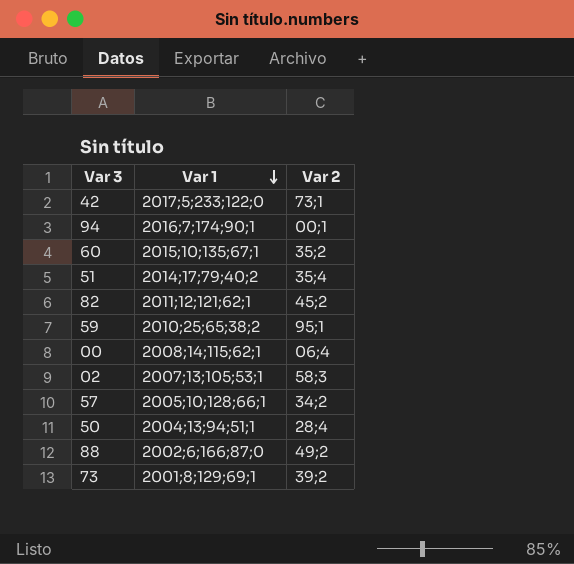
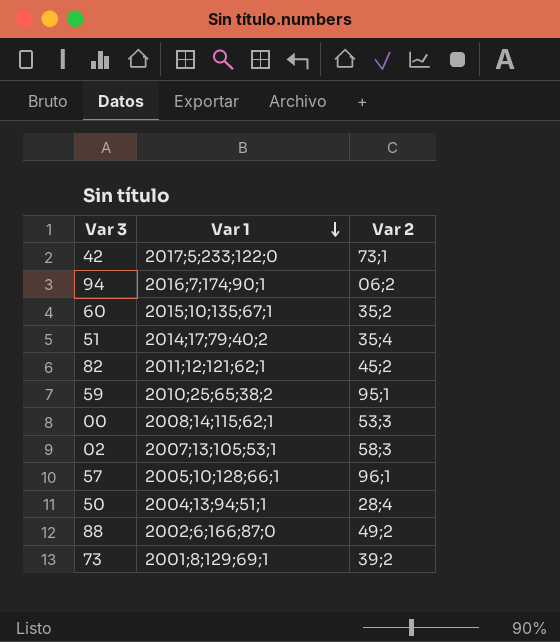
94 | Var 2: 00;1 -> 06;2
00 | Var 2: 06;4 -> 53;3
57 | Var 2: 34;2 -> 96;1

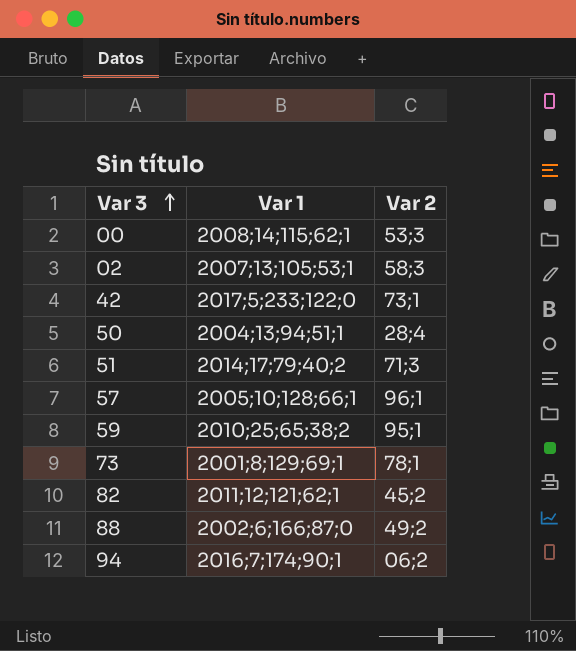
row order: Var 1 descending -> Var 3 ascending
row 60: 2015;10;135;67;1 | 35;2 -> none
51 | Var 2: 35;4 -> 71;3
73 | Var 2: 39;2 -> 78;1

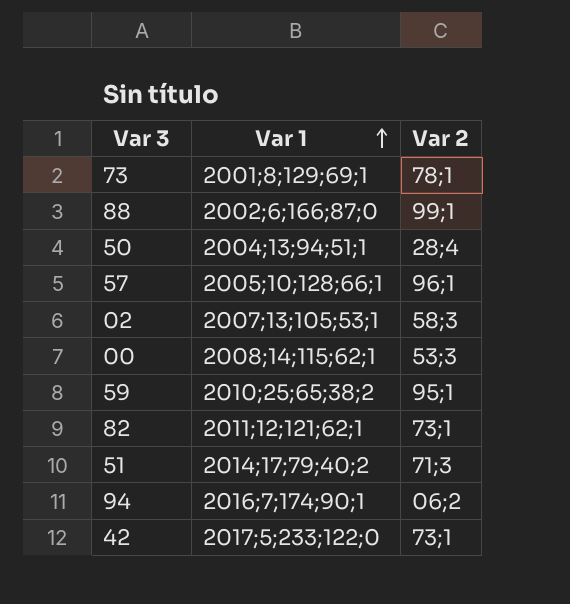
row order: Var 3 ascending -> Var 1 ascending
88 | Var 2: 49;2 -> 99;1
82 | Var 2: 45;2 -> 73;1

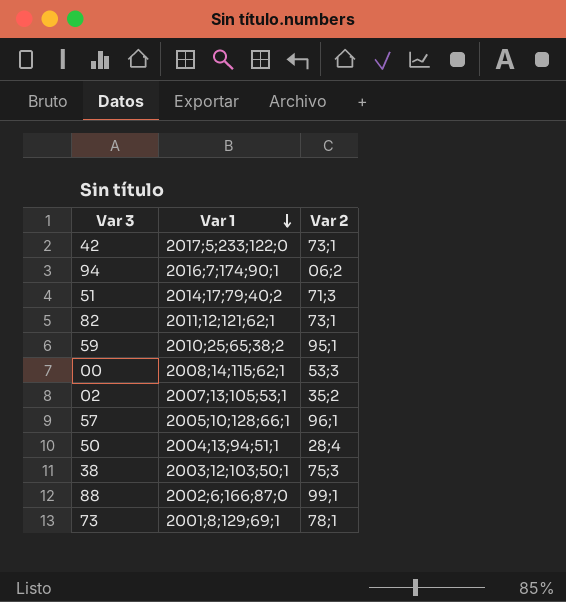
row order: Var 1 ascending -> Var 1 descending
02 | Var 2: 58;3 -> 35;2
row 38: none -> 2003;12;103;50;1 | 75;3

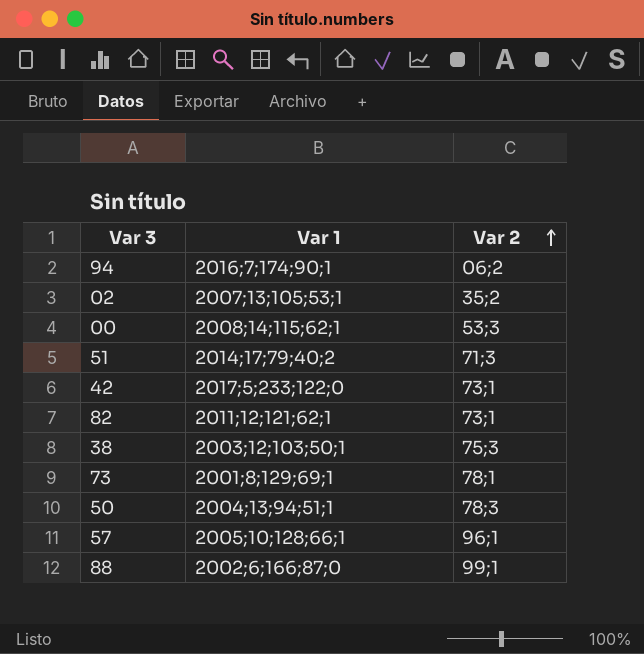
row order: Var 1 descending -> Var 2 ascending
row 59: 2010;25;65;38;2 | 95;1 -> none
50 | Var 2: 28;4 -> 78;3

